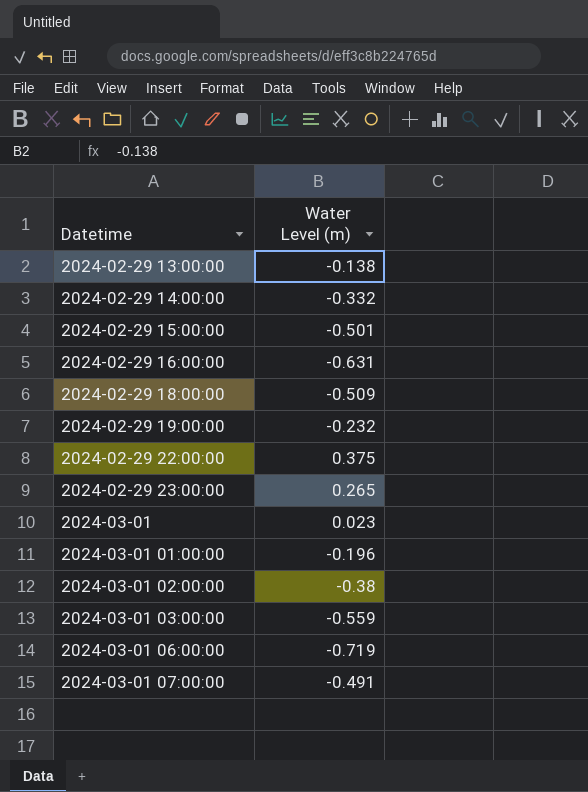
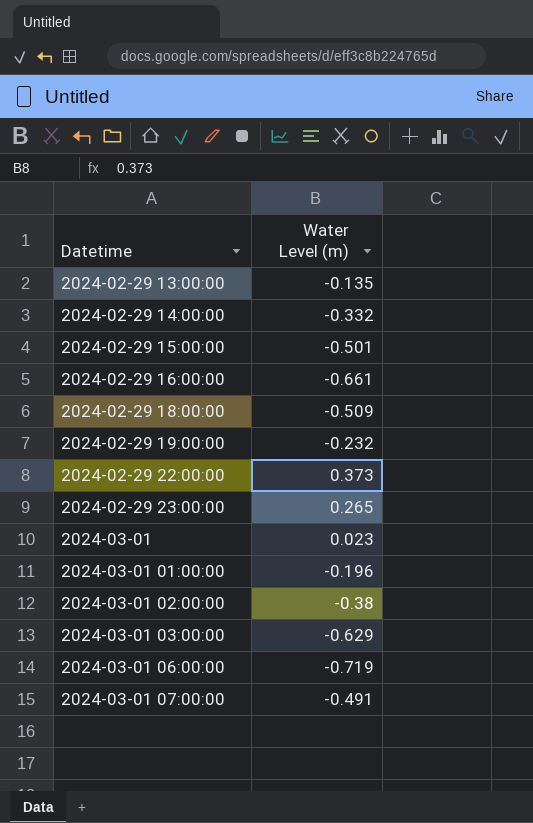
2024-02-29 13:00:00 | Water Level (m): -0.138 -> -0.135
2024-02-29 16:00:00 | Water Level (m): -0.631 -> -0.661
2024-02-29 22:00:00 | Water Level (m): 0.375 -> 0.373
2024-03-01 03:00:00 | Water Level (m): -0.559 -> -0.629

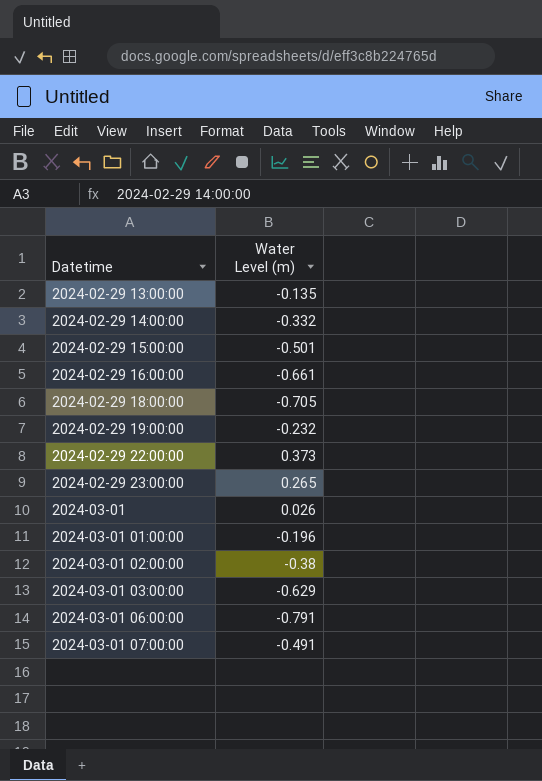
2024-02-29 18:00:00 | Water Level (m): -0.509 -> -0.705
2024-03-01 | Water Level (m): 0.023 -> 0.026
2024-03-01 06:00:00 | Water Level (m): -0.719 -> -0.791

